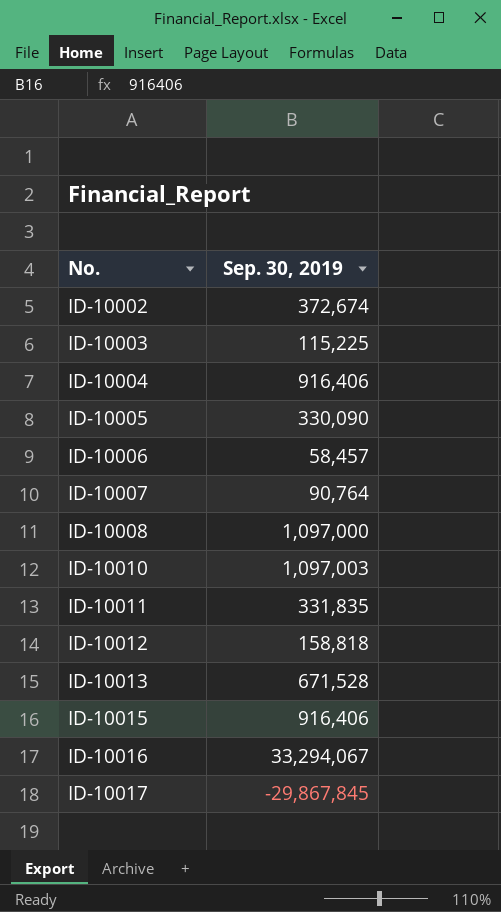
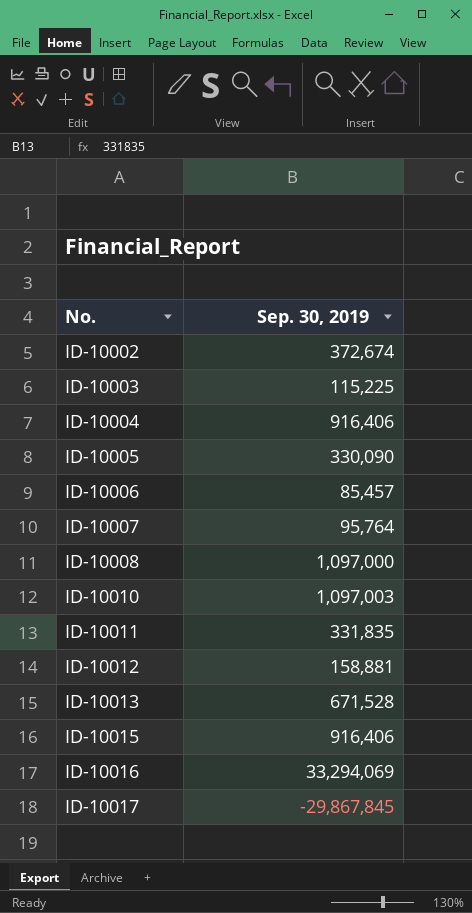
ID-10006 | Sep. 30, 2019: 58,457 -> 85,457
ID-10007 | Sep. 30, 2019: 90,764 -> 95,764
ID-10012 | Sep. 30, 2019: 158,818 -> 158,881
ID-10016 | Sep. 30, 2019: 33,294,067 -> 33,294,069

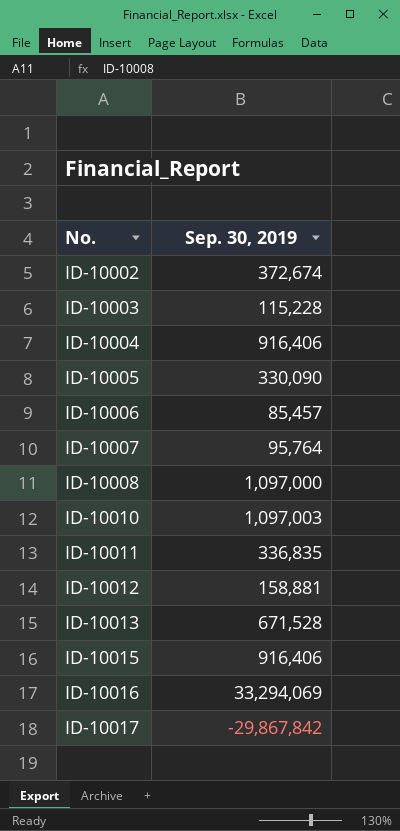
ID-10003 | Sep. 30, 2019: 115,225 -> 115,228
ID-10011 | Sep. 30, 2019: 331,835 -> 336,835
ID-10017 | Sep. 30, 2019: -29,867,845 -> -29,867,842

